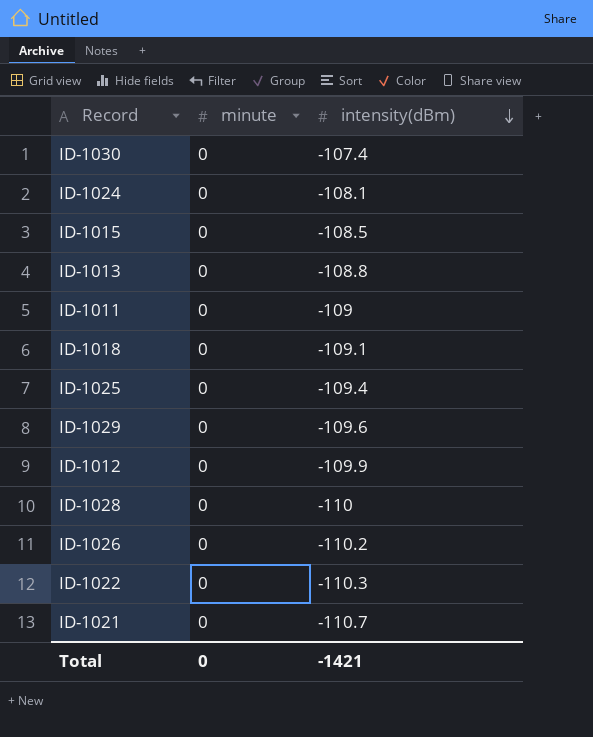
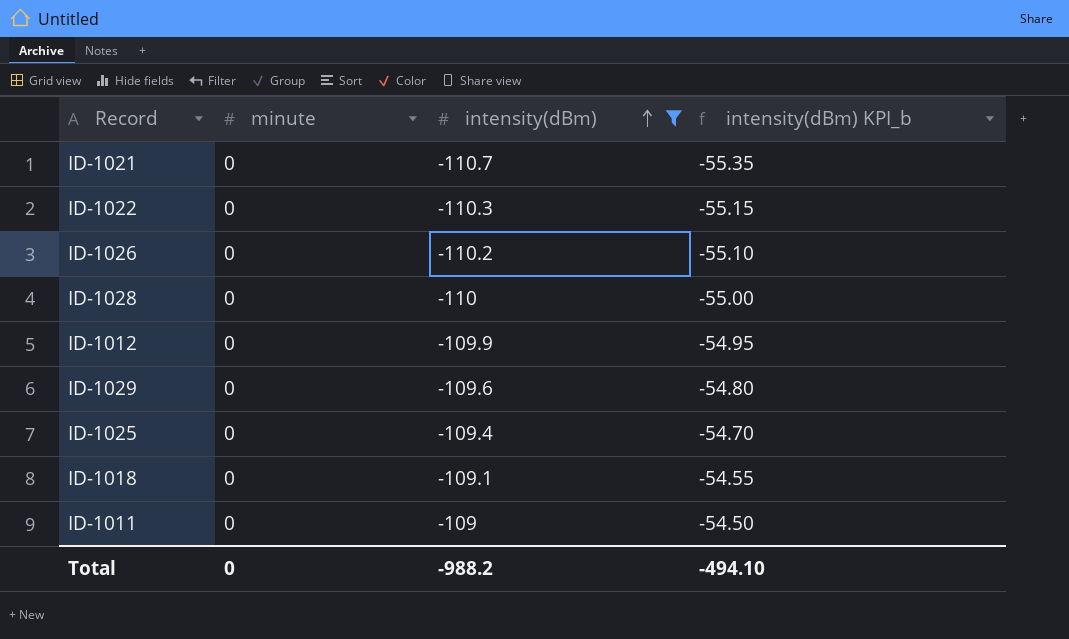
filter: none -> intensity(dBm) <= -109
row order: intensity(dBm) descending -> intensity(dBm) ascending
column intensity(dBm) KPI_b | formula: none -> [intensity(dBm)] * 0.5
Total | intensity(dBm): -1421 -> -988.2

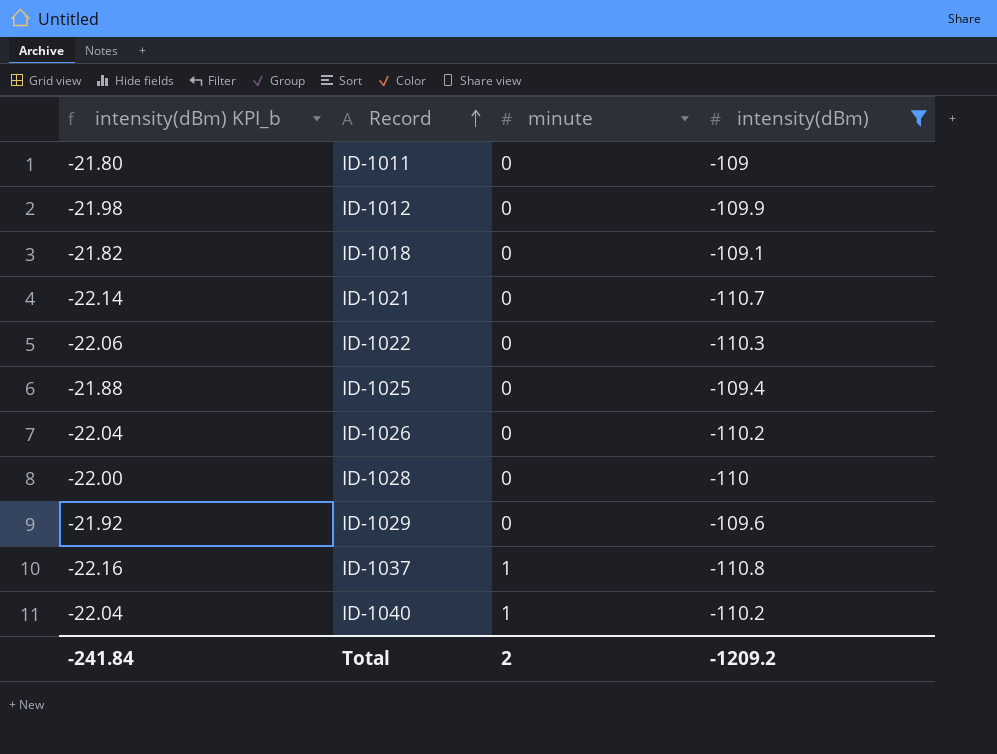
row order: intensity(dBm) ascending -> Record ascending
column intensity(dBm) KPI_b | formula: [intensity(dBm)] * 0.5 -> [intensity(dBm)] * 0.2
column intensity(dBm) KPI_b | position: 4 -> 1
row ID-1037: none -> -22.16 | 1 | -110.8
row ID-1040: none -> -22.04 | 1 | -110.2
Total | intensity(dBm) KPI_b: -494.10 -> -241.84
Total | minute: 0 -> 2
Total | intensity(dBm): -988.2 -> -1209.2

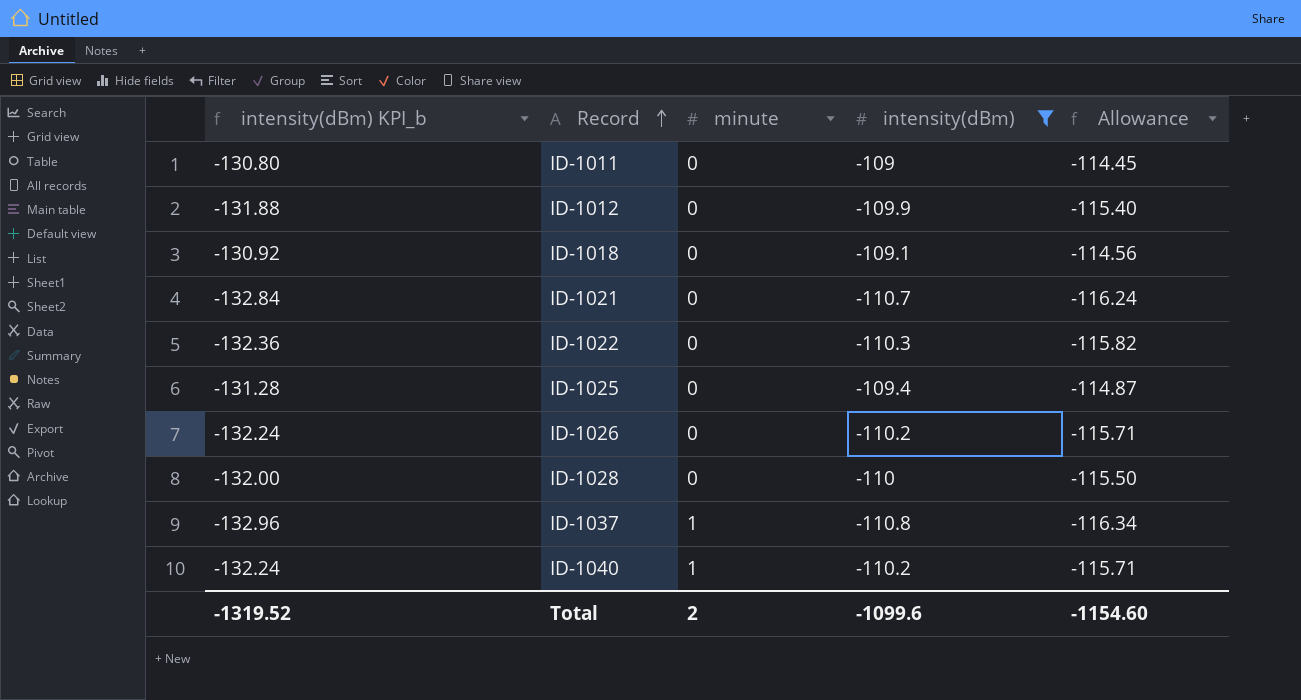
column intensity(dBm) KPI_b | formula: [intensity(dBm)] * 0.2 -> [intensity(dBm)] * 1.2
column Allowance | formula: none -> [intensity(dBm)] * 1.05
row ID-1029: -21.92 | 0 | -109.6 -> none
Total | intensity(dBm) KPI_b: -241.84 -> -1319.52
Total | intensity(dBm): -1209.2 -> -1099.6

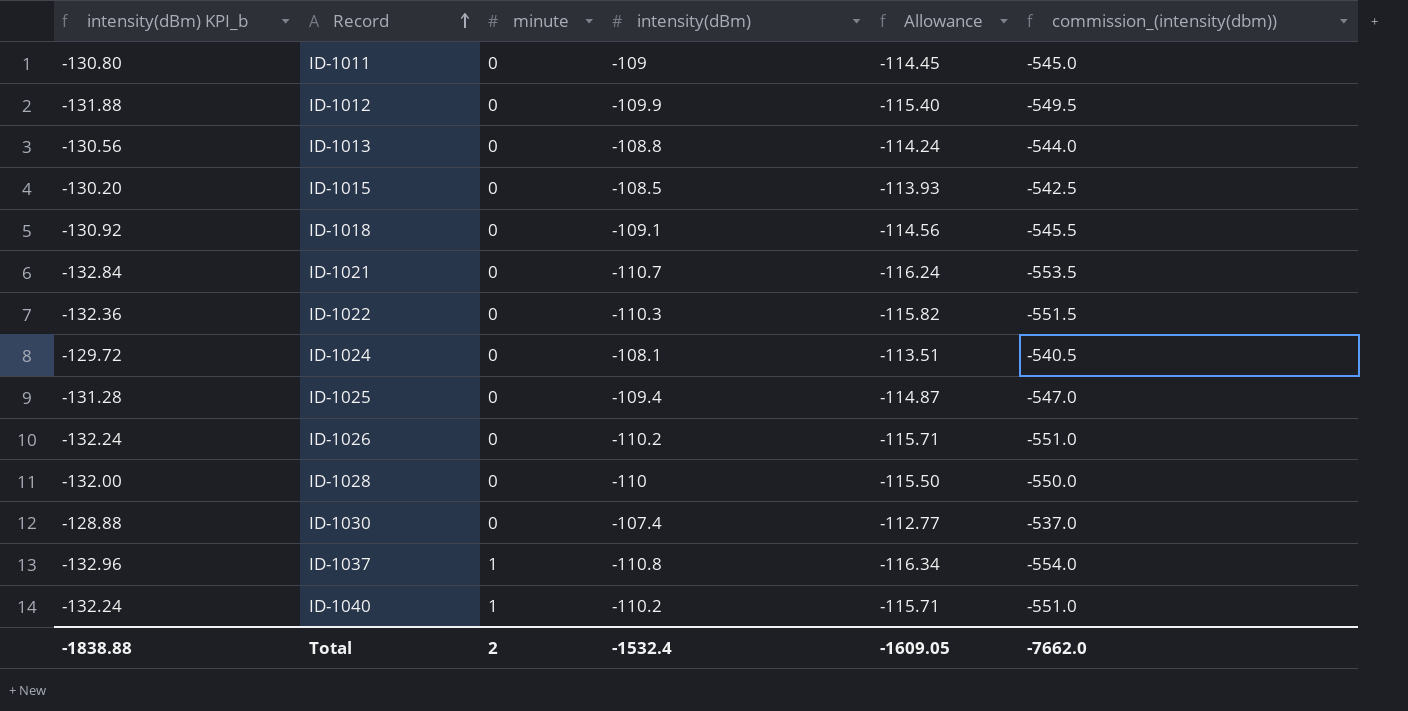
filter: intensity(dBm) <= -109 -> none
column commission_(intensity(dbm)) | formula: none -> [intensity(dBm)] * 5
Total | intensity(dBm) KPI_b: -1319.52 -> -1838.88
Total | intensity(dBm): -1099.6 -> -1532.4
Total | Allowance: -1154.60 -> -1609.05

